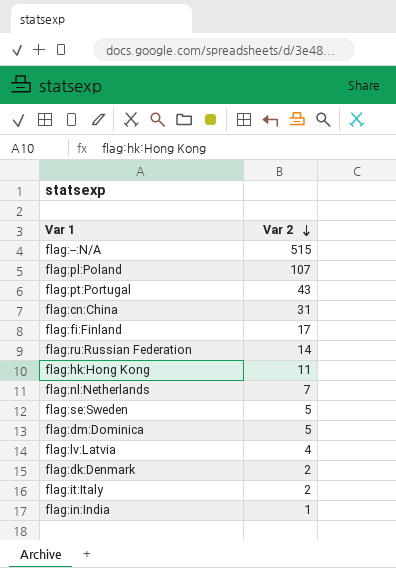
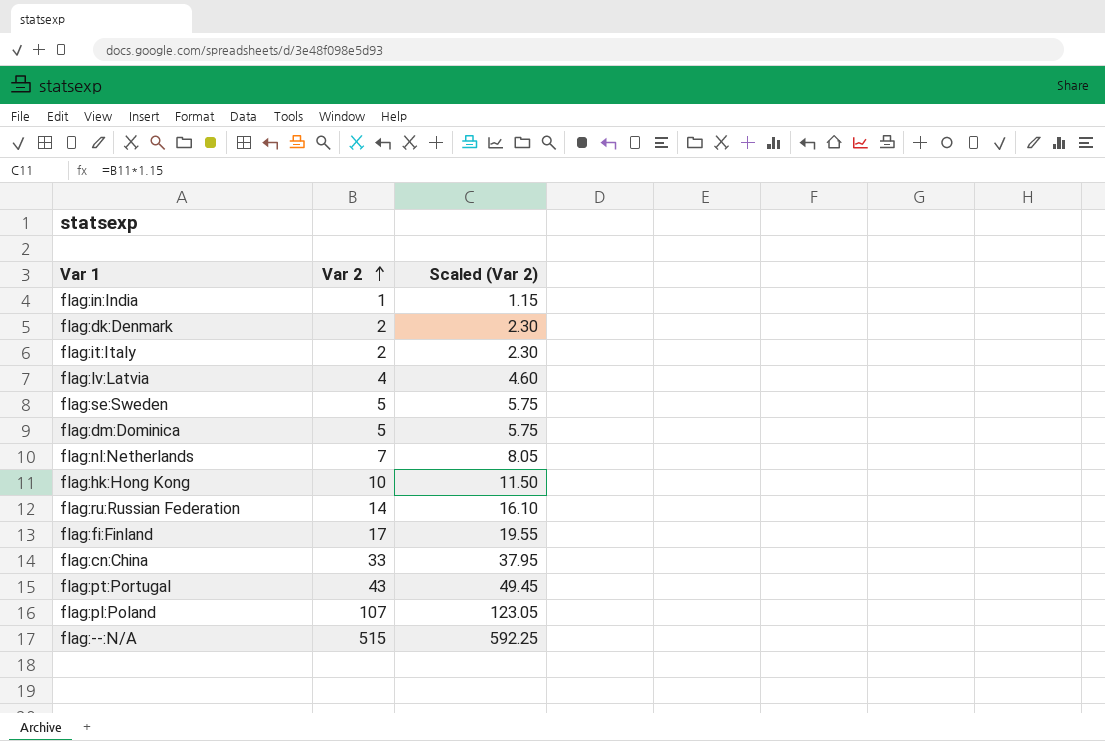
row order: Var 2 descending -> Var 2 ascending
column Scaled (Var 2) | formula: none -> [Var 2] * 1.15
flag:hk:Hong Kong | Var 2: 11 -> 10
flag:cn:China | Var 2: 31 -> 33

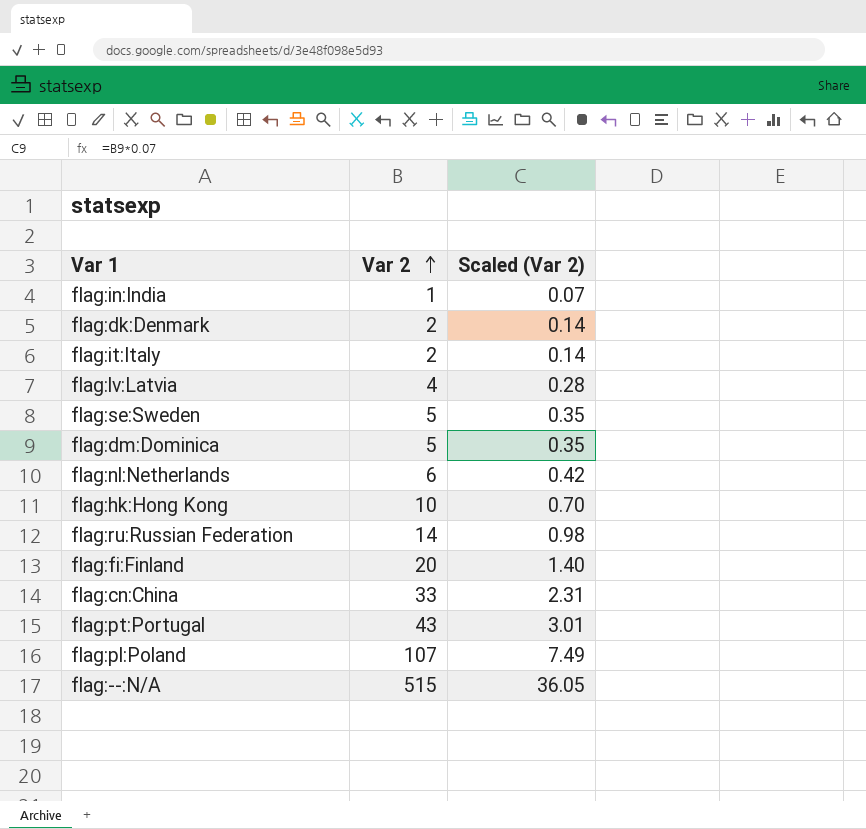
column Scaled (Var 2) | formula: [Var 2] * 1.15 -> [Var 2] * 0.07
flag:nl:Netherlands | Var 2: 7 -> 6
flag:fi:Finland | Var 2: 17 -> 20

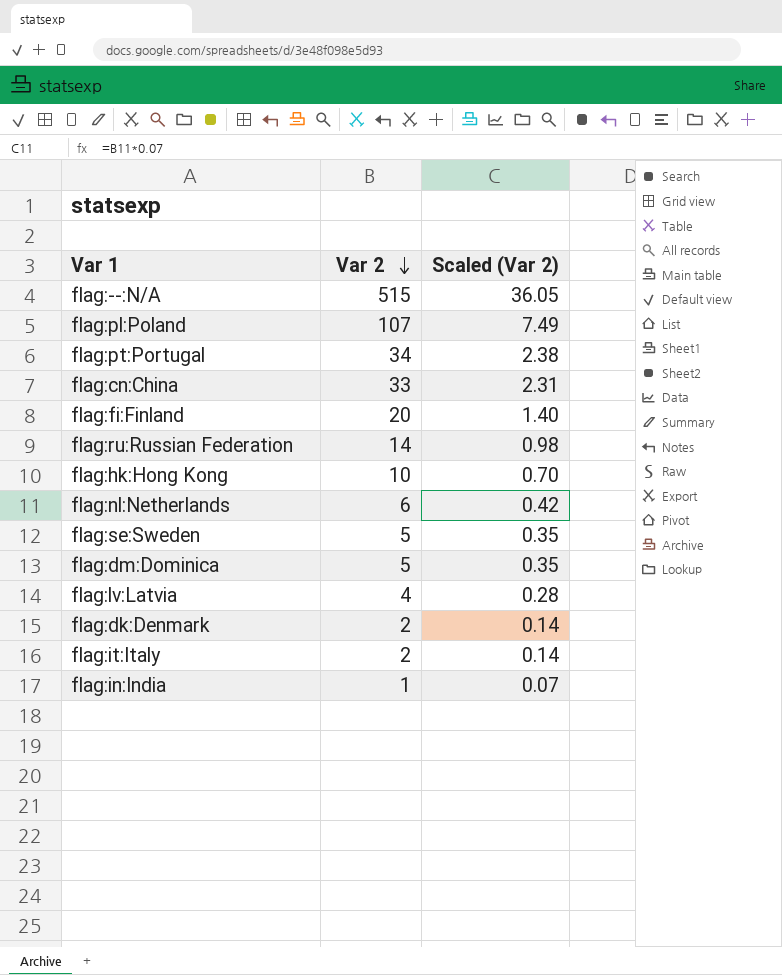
row order: Var 2 ascending -> Var 2 descending
flag:pt:Portugal | Var 2: 43 -> 34
flag:pt:Portugal | Scaled (Var 2): 3.01 -> 2.38

